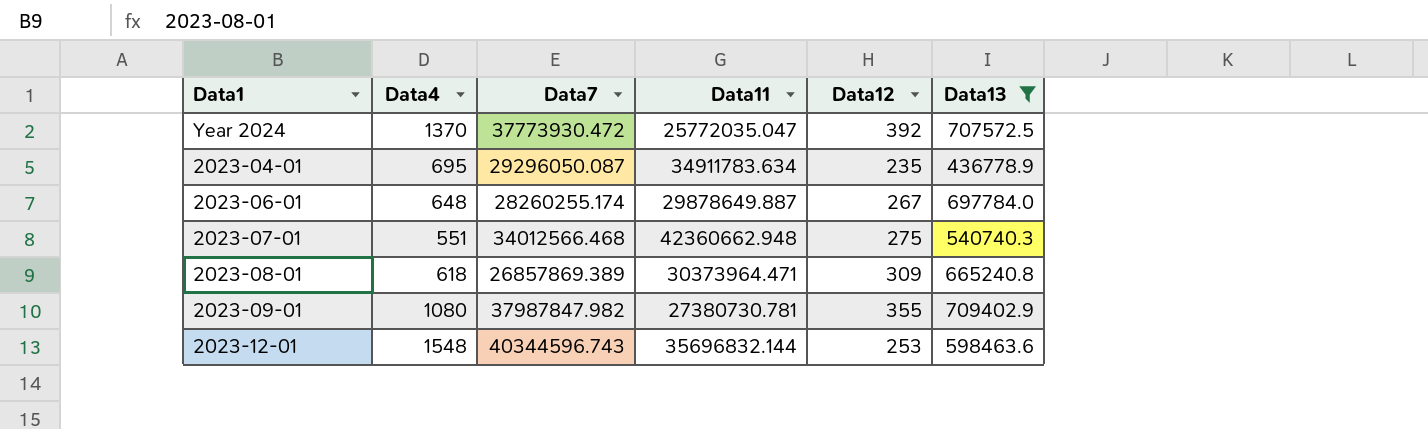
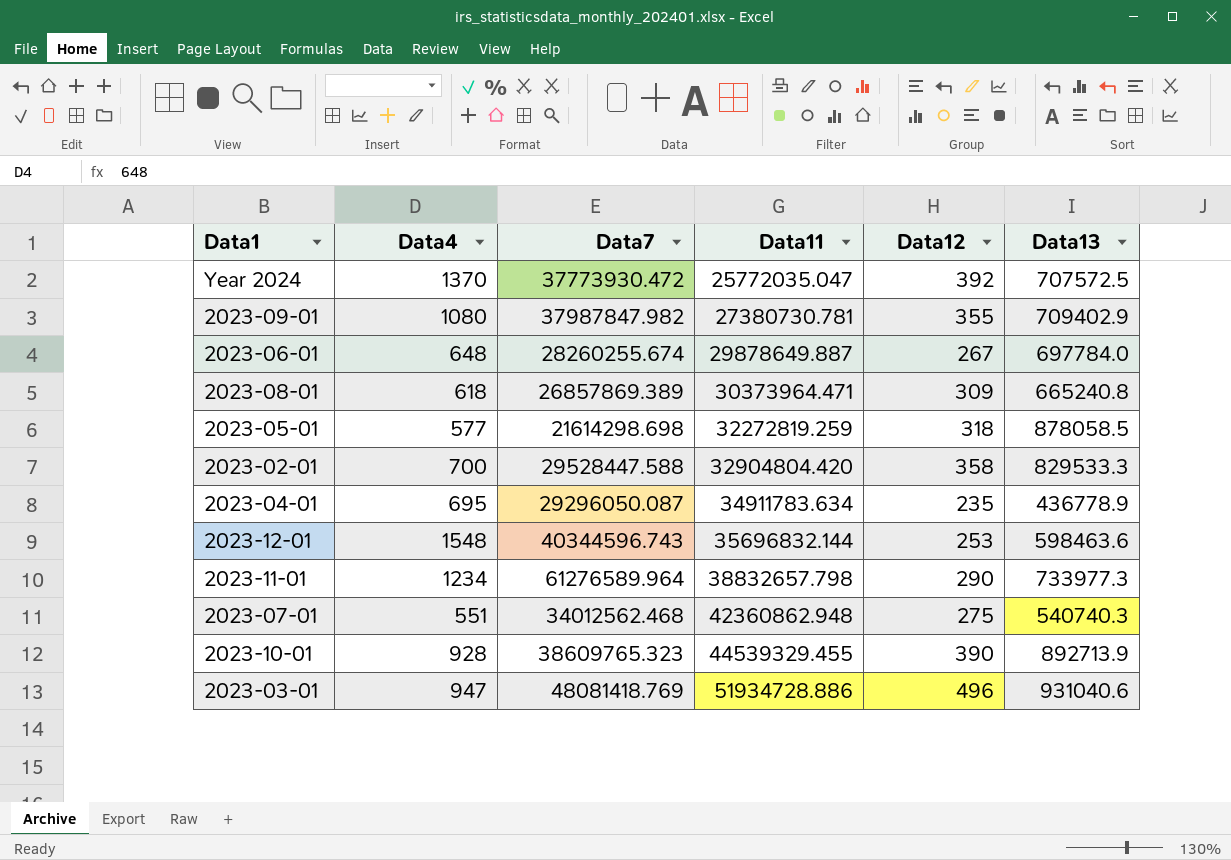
filter: Data13 <= 709402.9 -> none
row order: none -> Data11 ascending
2023-06-01 | Data7: 28260255.174 -> 28260255.674
2023-07-01 | Data7: 34012566.468 -> 34012562.468
2023-07-01 | Data11: 42360662.948 -> 42360862.948

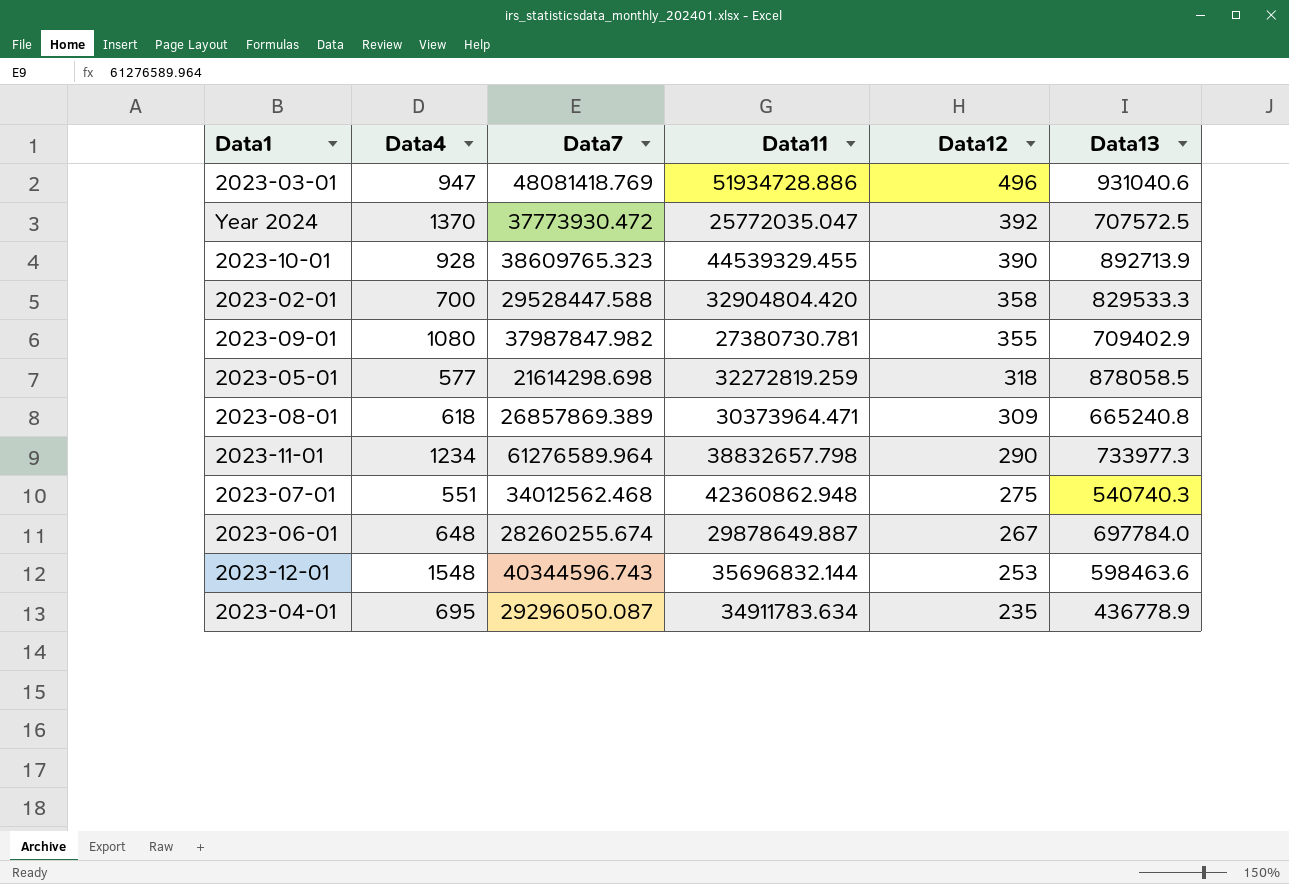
row order: Data11 ascending -> Data12 descending

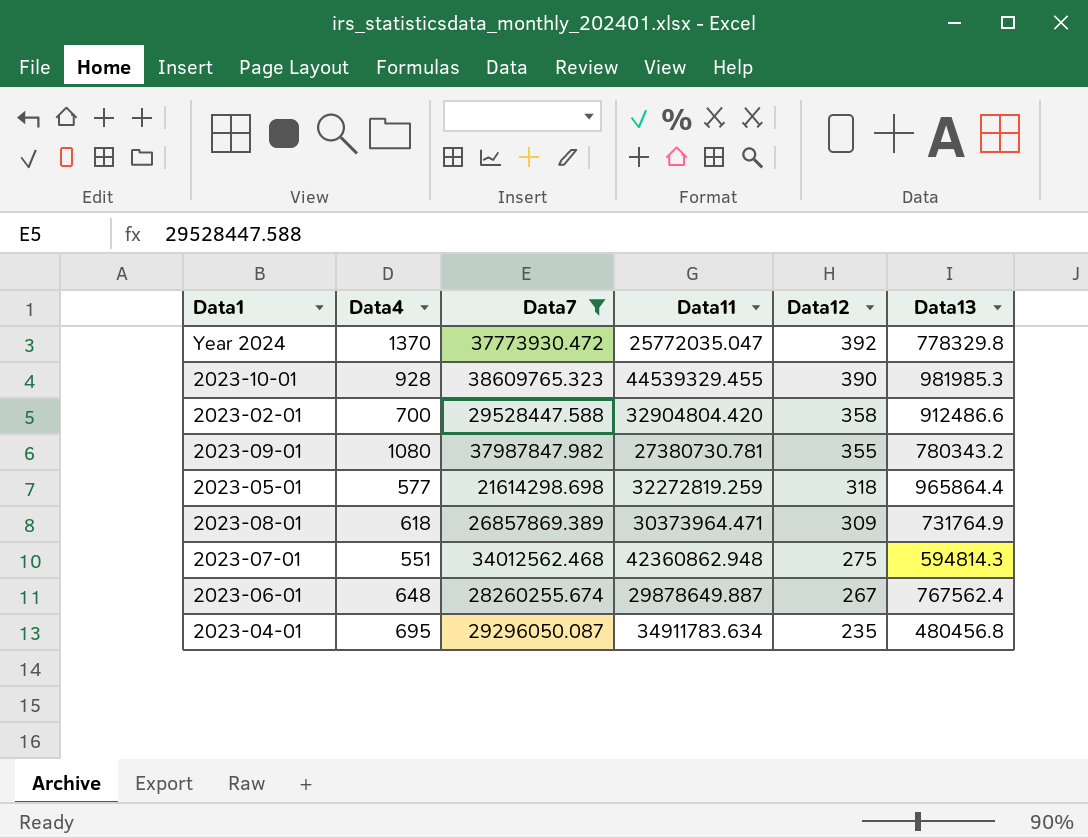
filter: none -> Data7 <= 38609765.323
Year 2024 | Data13: 707572.5 -> 778329.8
2023-10-01 | Data13: 892713.9 -> 981985.3
2023-02-01 | Data13: 829533.3 -> 912486.6
2023-09-01 | Data13: 709402.9 -> 780343.2
2023-05-01 | Data13: 878058.5 -> 965864.4
2023-08-01 | Data13: 665240.8 -> 731764.9
2023-07-01 | Data13: 540740.3 -> 594814.3
2023-06-01 | Data13: 697784.0 -> 767562.4
2023-04-01 | Data13: 436778.9 -> 480456.8

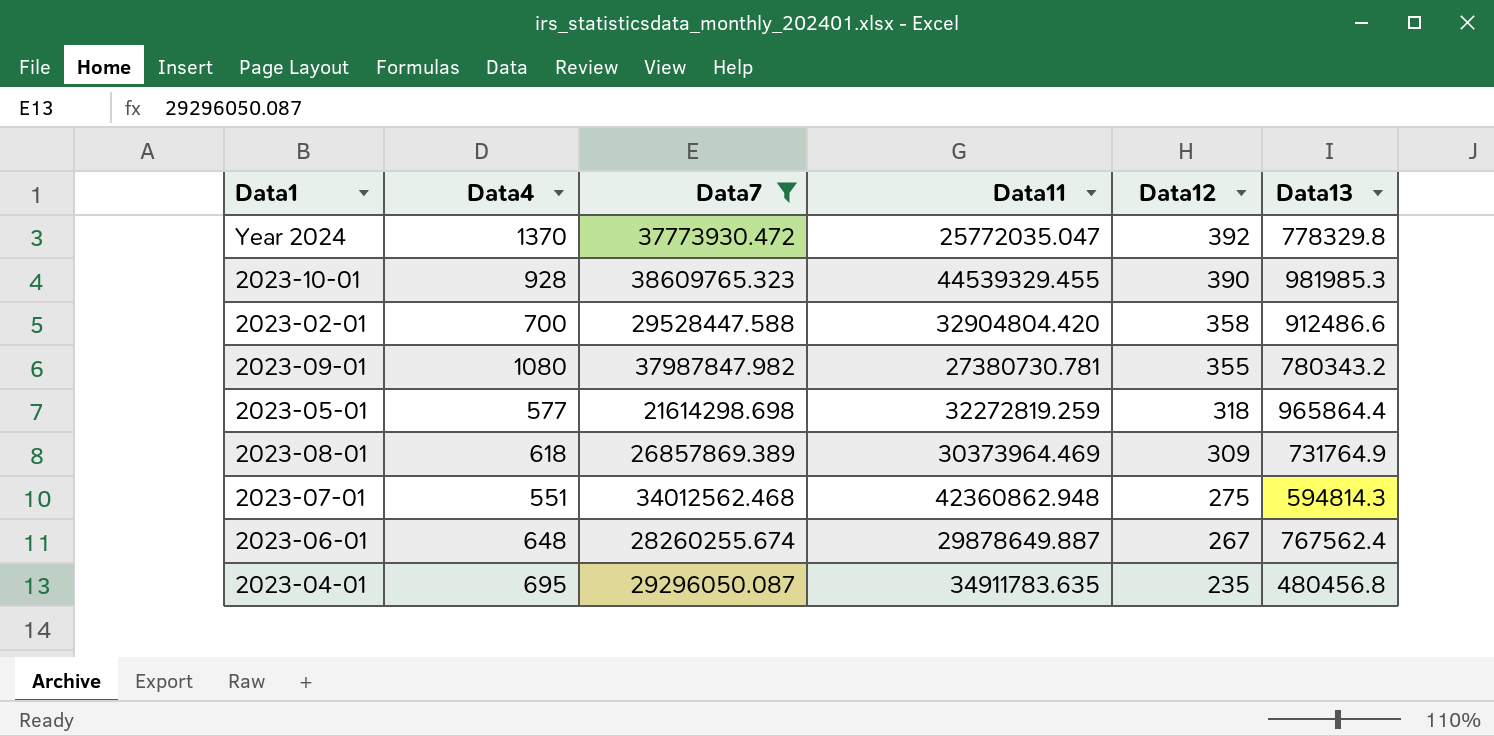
2023-08-01 | Data11: 30373964.471 -> 30373964.469
2023-04-01 | Data11: 34911783.634 -> 34911783.635

